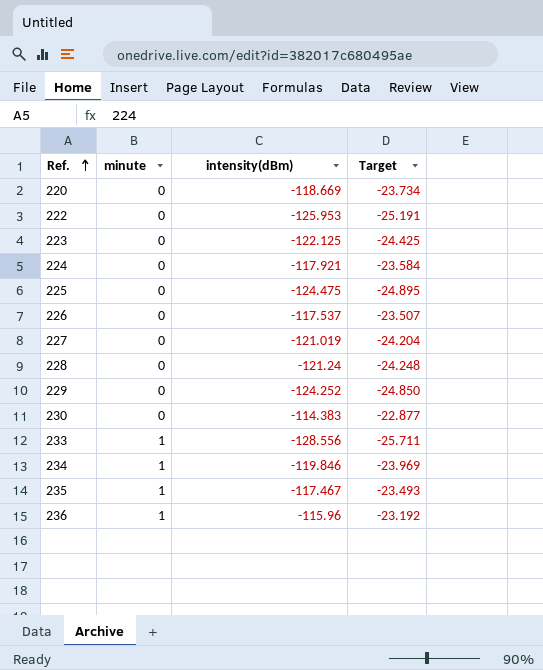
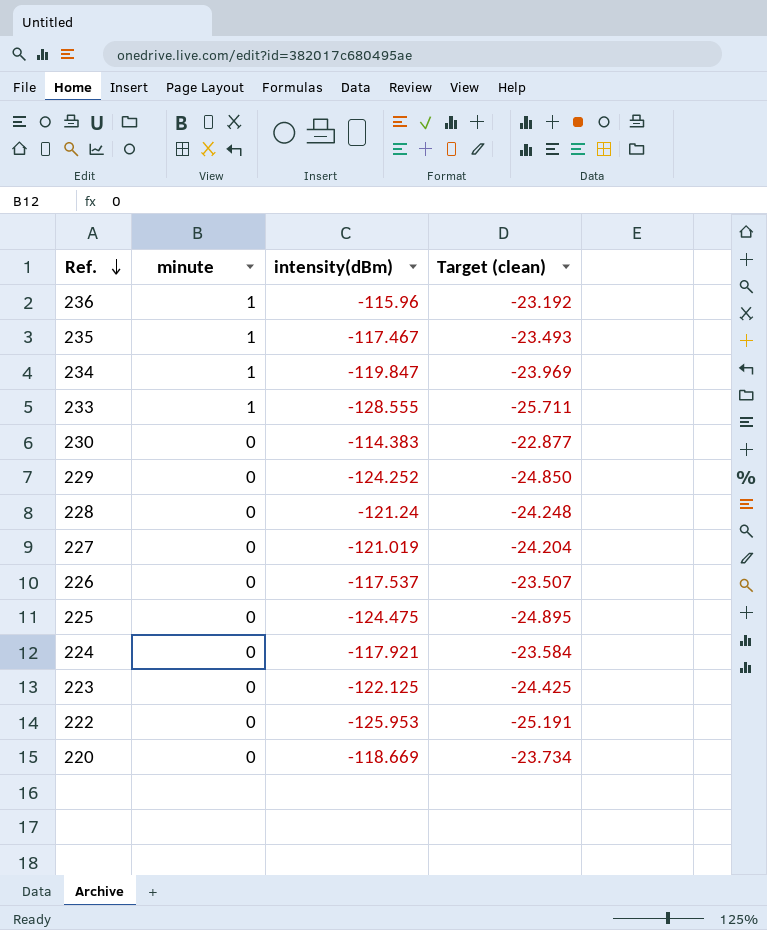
row order: Ref. ascending -> Ref. descending
column name: Target -> Target (clean)
234 | intensity(dBm): -119.846 -> -119.847
233 | intensity(dBm): -128.556 -> -128.555

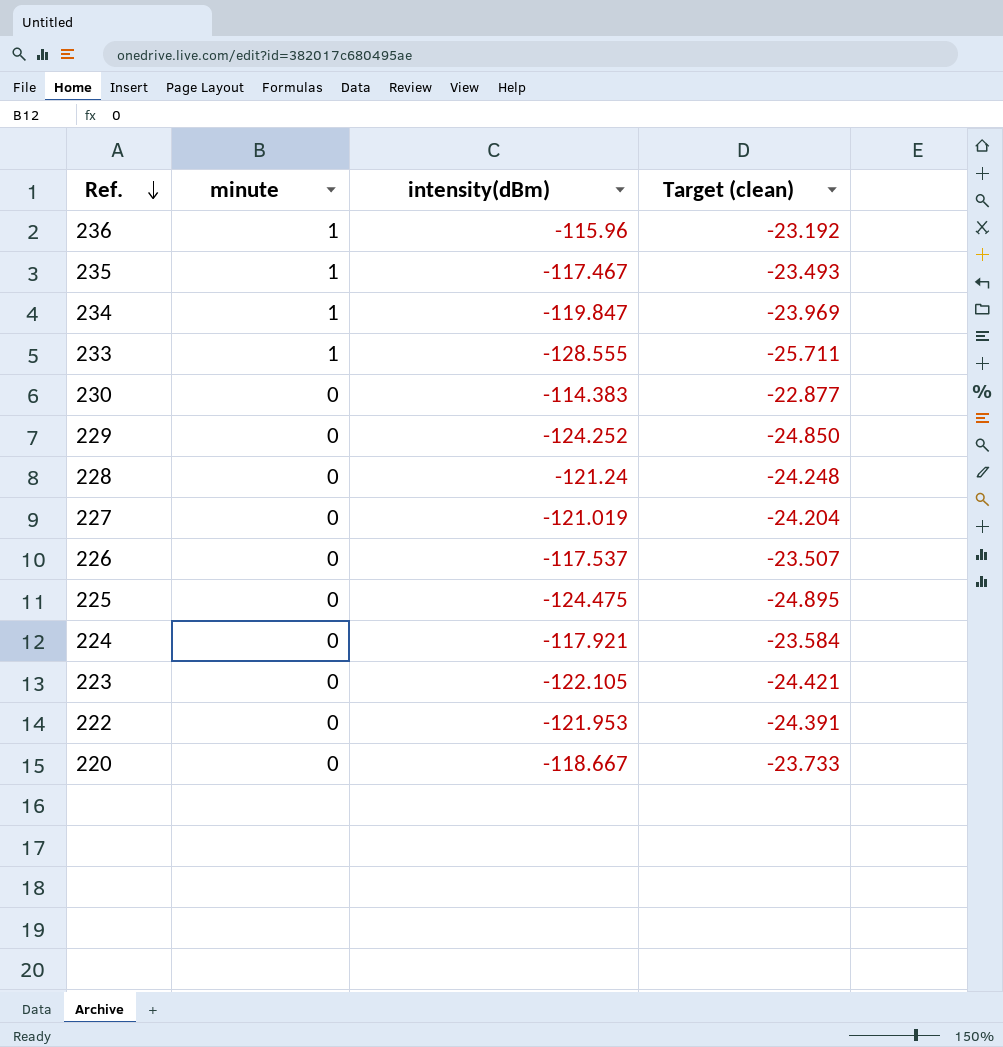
223 | intensity(dBm): -122.125 -> -122.105
223 | Target (clean): -24.425 -> -24.421
222 | intensity(dBm): -125.953 -> -121.953
222 | Target (clean): -25.191 -> -24.391
220 | intensity(dBm): -118.669 -> -118.667
220 | Target (clean): -23.734 -> -23.733

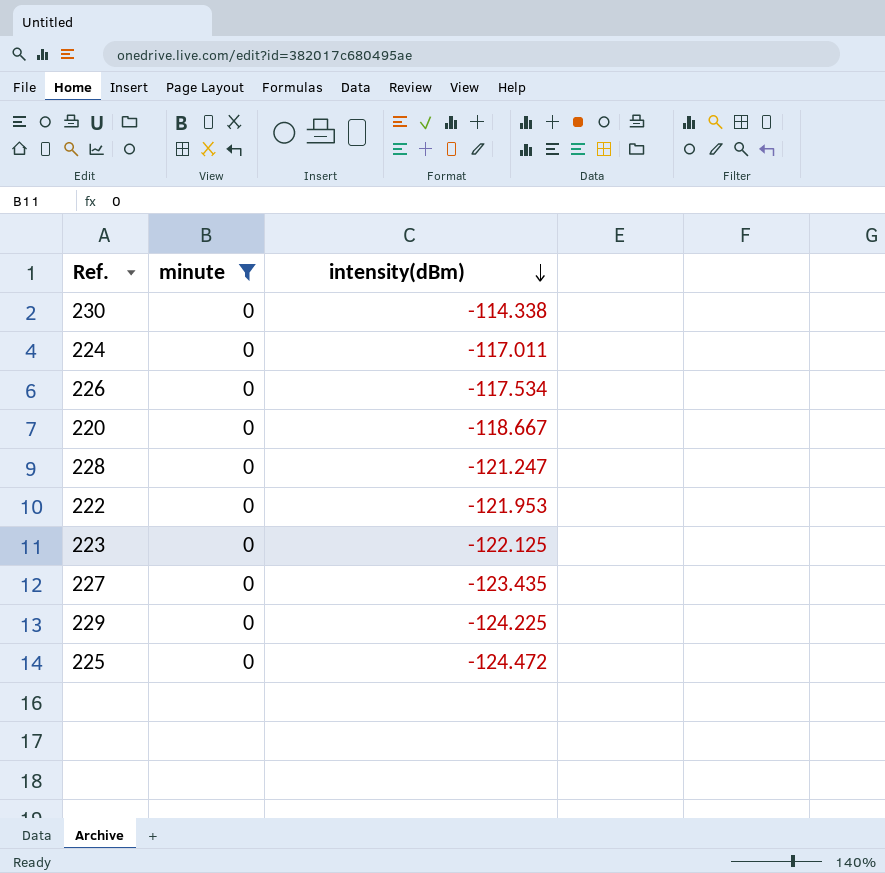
filter: none -> minute = 0
row order: Ref. descending -> intensity(dBm) descending
column Target (clean) | formula: [intensity(dBm)] * 0.2 -> none
230 | intensity(dBm): -114.383 -> -114.338
224 | intensity(dBm): -117.921 -> -117.011
226 | intensity(dBm): -117.537 -> -117.534
228 | intensity(dBm): -121.24 -> -121.247
223 | intensity(dBm): -122.105 -> -122.125
227 | intensity(dBm): -121.019 -> -123.435
229 | intensity(dBm): -124.252 -> -124.225
225 | intensity(dBm): -124.475 -> -124.472

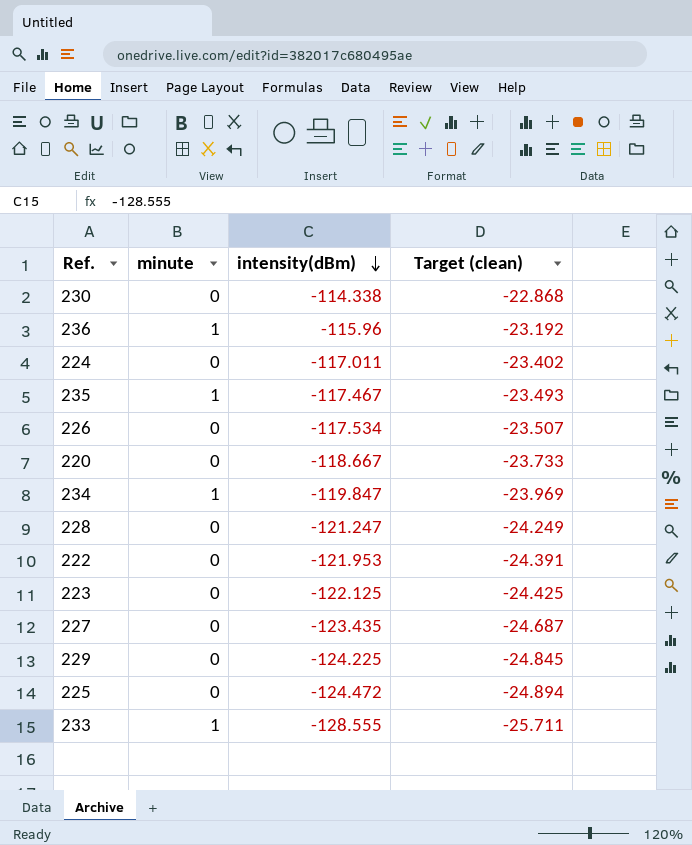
filter: minute = 0 -> none
column Target (clean) | formula: none -> [intensity(dBm)] * 0.2

